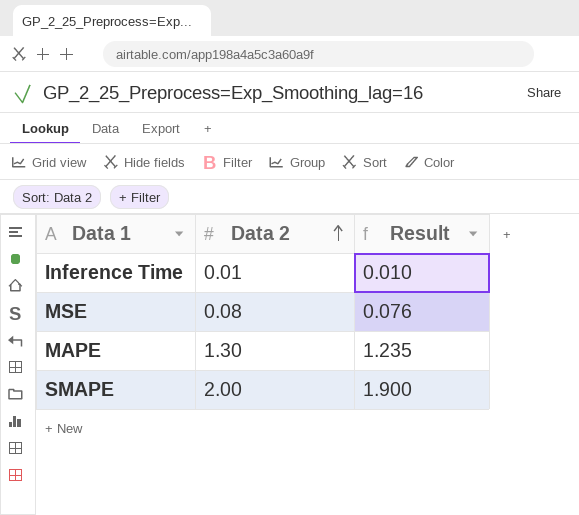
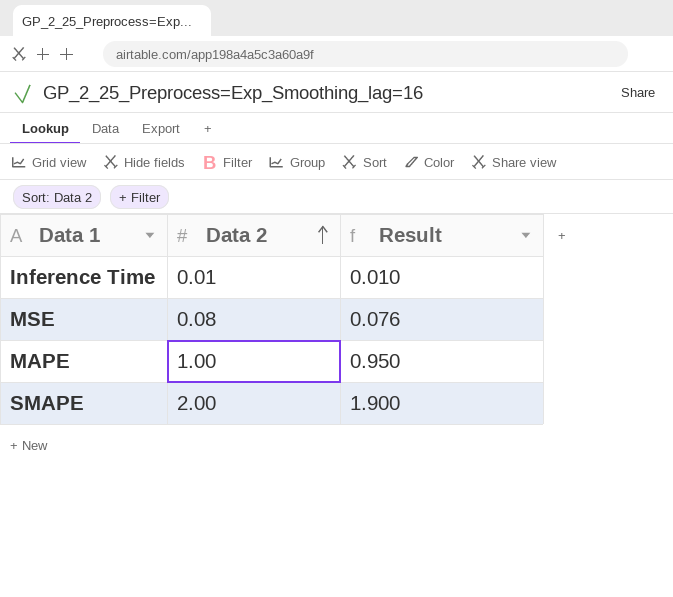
MAPE | Data 2: 1.30 -> 1.00
MAPE | Result: 1.235 -> 0.950

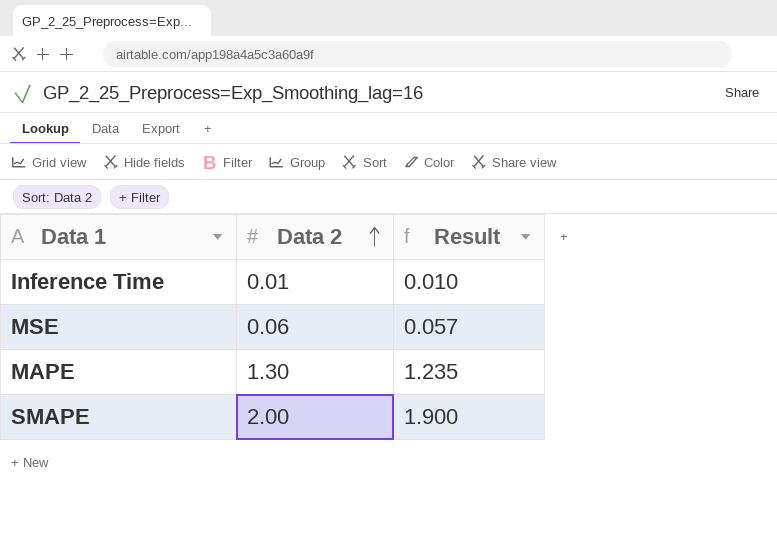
MSE | Data 2: 0.08 -> 0.06
MSE | Result: 0.076 -> 0.057
MAPE | Data 2: 1.00 -> 1.30
MAPE | Result: 0.950 -> 1.235

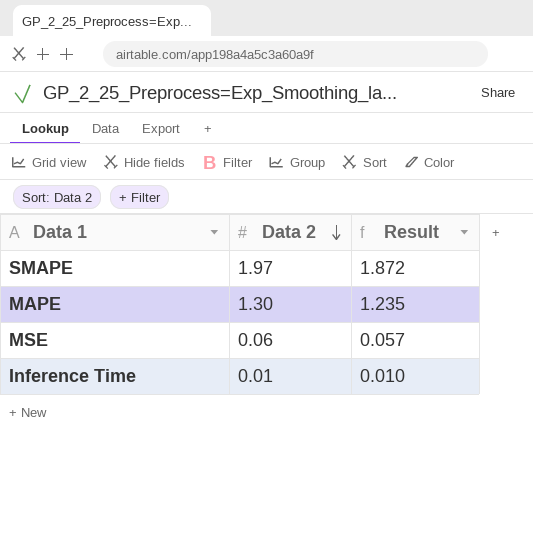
row order: Data 2 ascending -> Data 2 descending
SMAPE | Data 2: 2.00 -> 1.97
SMAPE | Result: 1.900 -> 1.872

